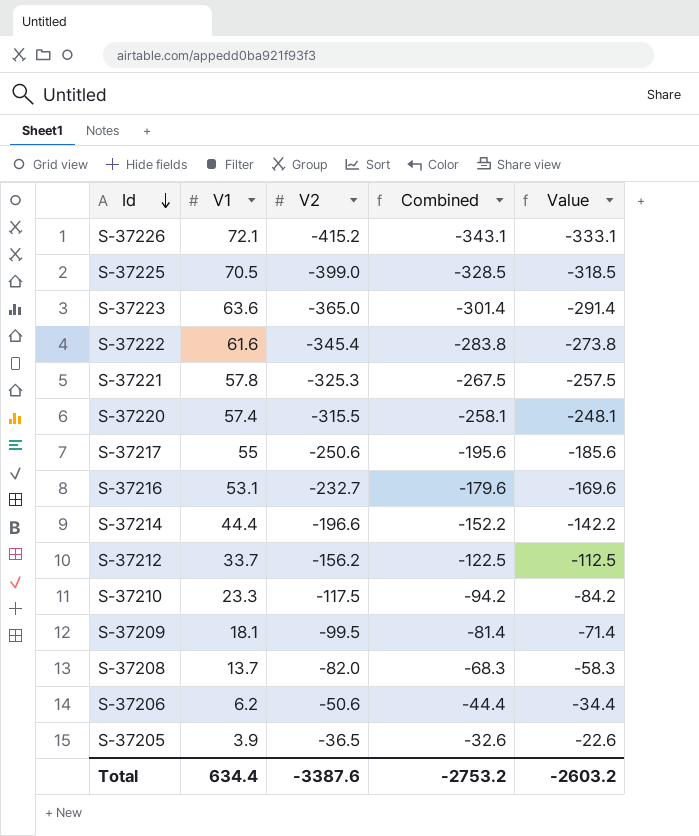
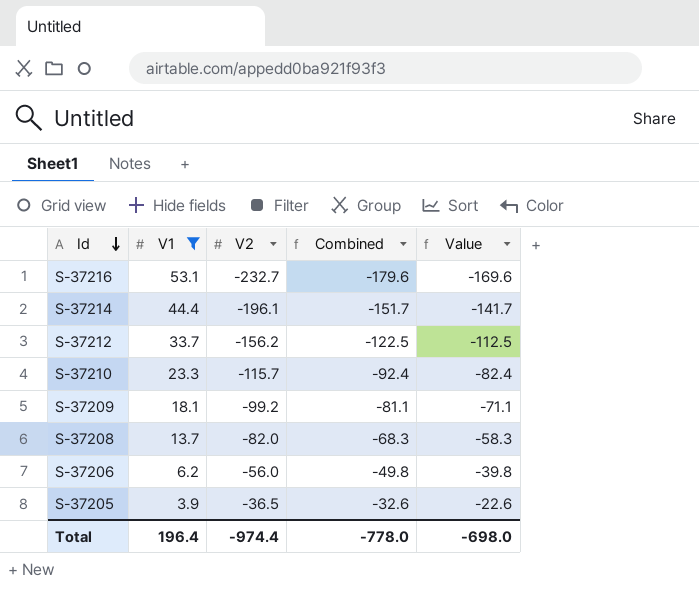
filter: none -> V1 <= 53.1
S-37214 | V2: -196.6 -> -196.1
S-37214 | Combined: -152.2 -> -151.7
S-37214 | Value: -142.2 -> -141.7
S-37210 | V2: -117.5 -> -115.7
S-37210 | Combined: -94.2 -> -92.4
S-37210 | Value: -84.2 -> -82.4
S-37209 | V2: -99.5 -> -99.2
S-37209 | Combined: -81.4 -> -81.1
S-37209 | Value: -71.4 -> -71.1
S-37206 | V2: -50.6 -> -56.0
S-37206 | Combined: -44.4 -> -49.8
S-37206 | Value: -34.4 -> -39.8
Total | V1: 634.4 -> 196.4
Total | V2: -3387.6 -> -974.4
Total | Combined: -2753.2 -> -778.0
Total | Value: -2603.2 -> -698.0

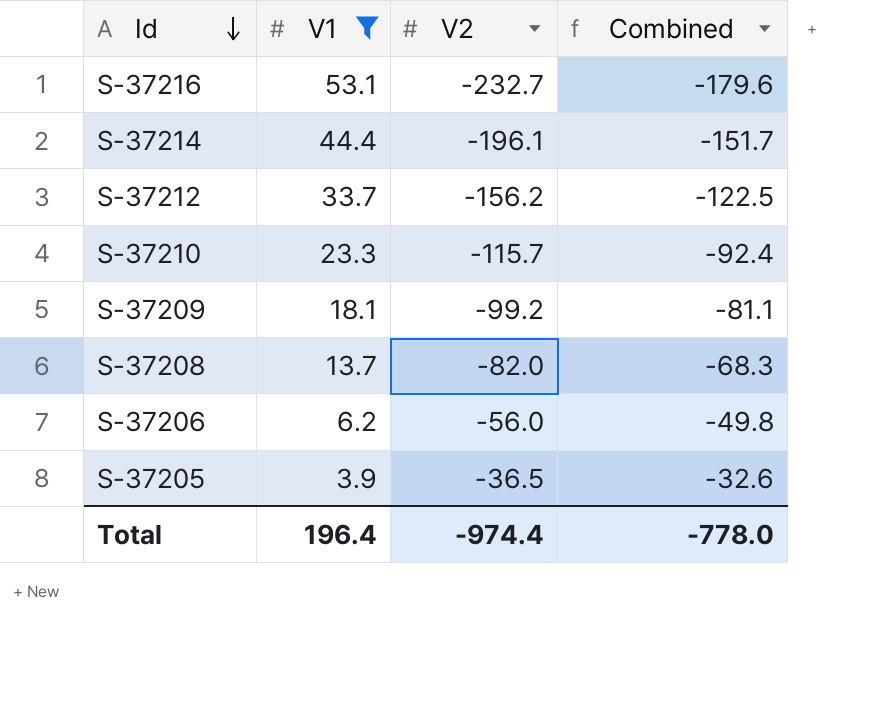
column Value | formula: [Combined] + 10 -> none

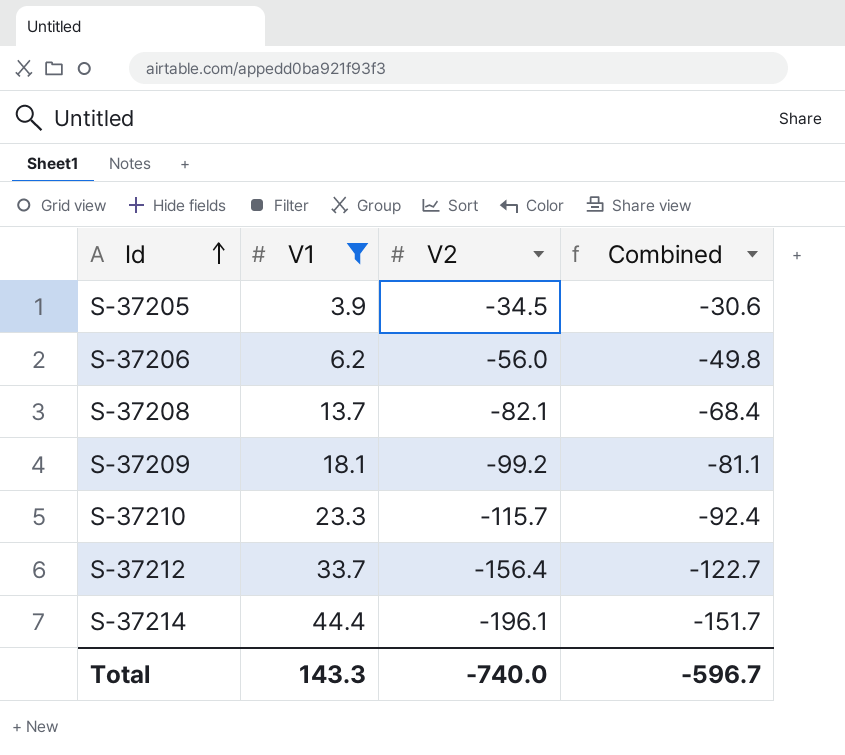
row order: Id descending -> Id ascending
row S-37216: 53.1 | -232.7 | -179.6 -> none
S-37205 | V2: -36.5 -> -34.5
S-37205 | Combined: -32.6 -> -30.6
S-37208 | V2: -82.0 -> -82.1
S-37208 | Combined: -68.3 -> -68.4
S-37212 | V2: -156.2 -> -156.4
S-37212 | Combined: -122.5 -> -122.7
Total | V1: 196.4 -> 143.3
Total | V2: -974.4 -> -740.0
Total | Combined: -778.0 -> -596.7

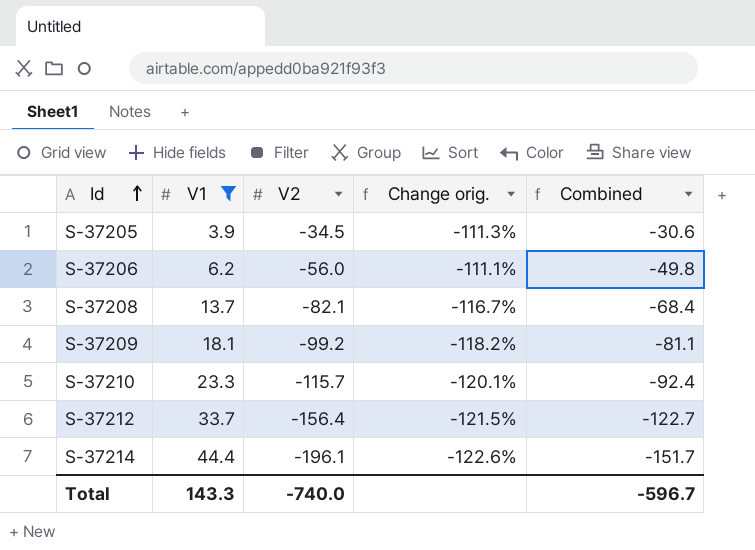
column Change orig. | formula: none -> ([V1] - [V2]) / [V2]

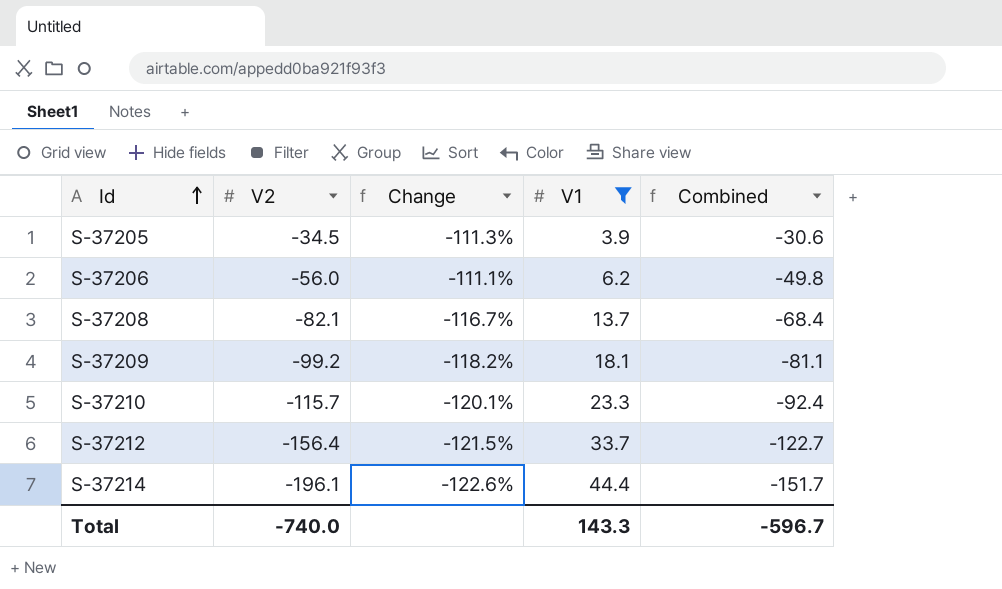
column name: Change orig. -> Change
column V1 | position: 2 -> 4

